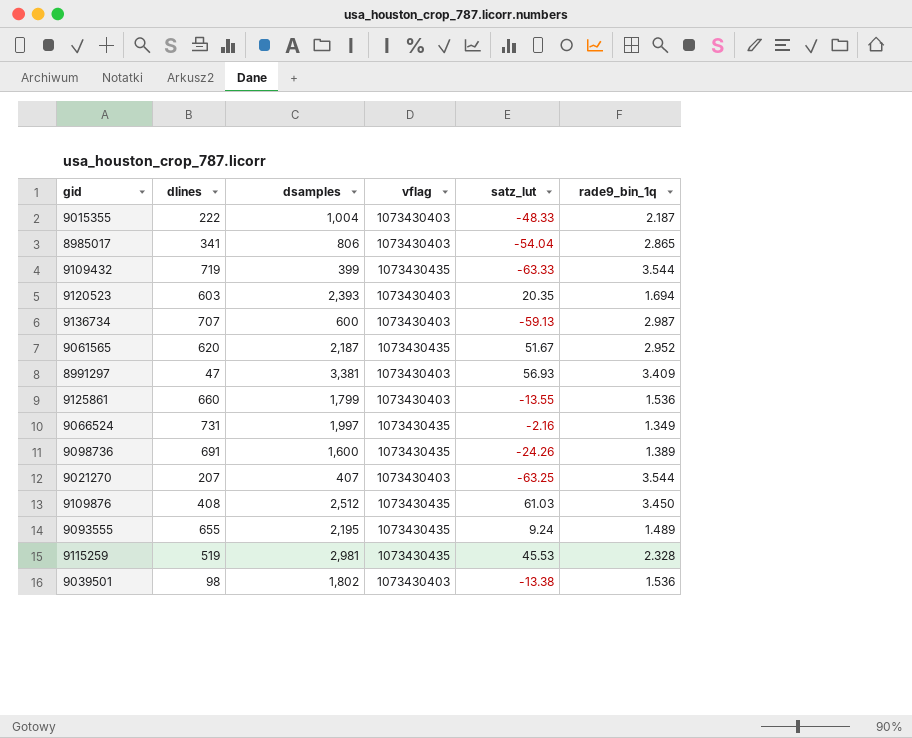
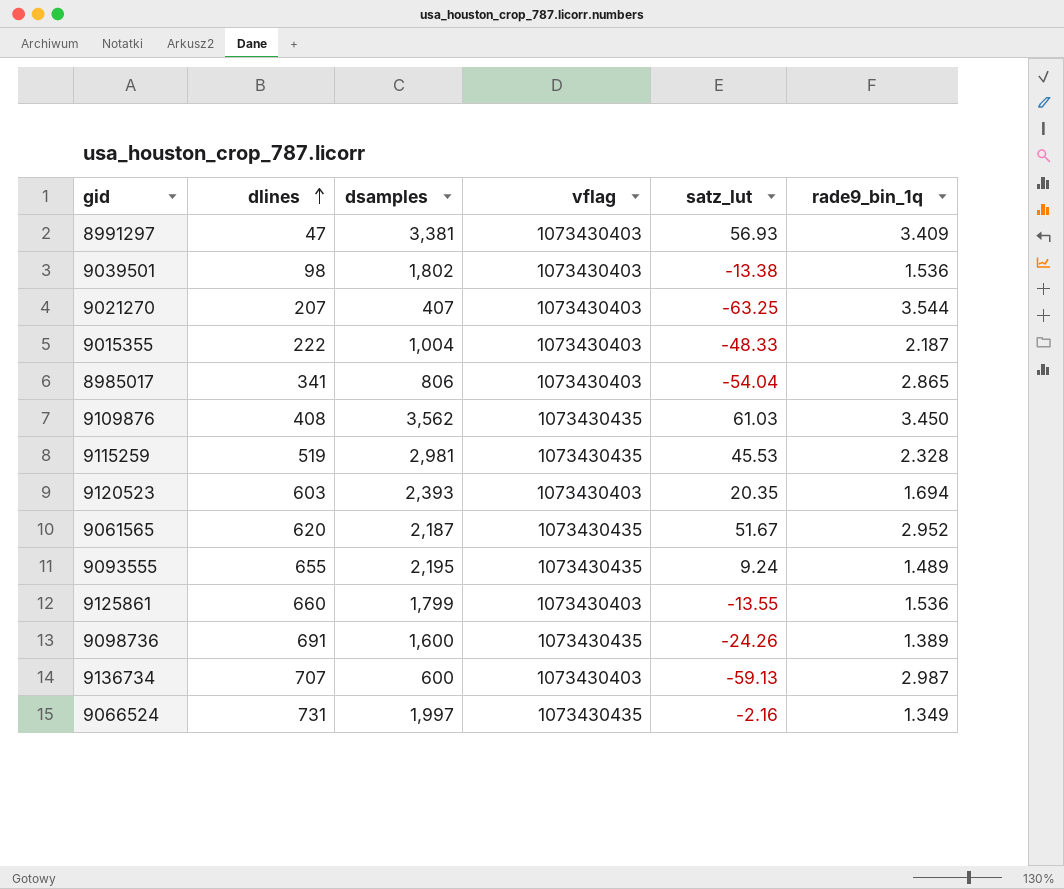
row order: none -> dlines ascending
row 9109432: 719 | 399 | 1073430435 | -63.33 | 3.544 -> none
9109876 | dsamples: 2,512 -> 3,562

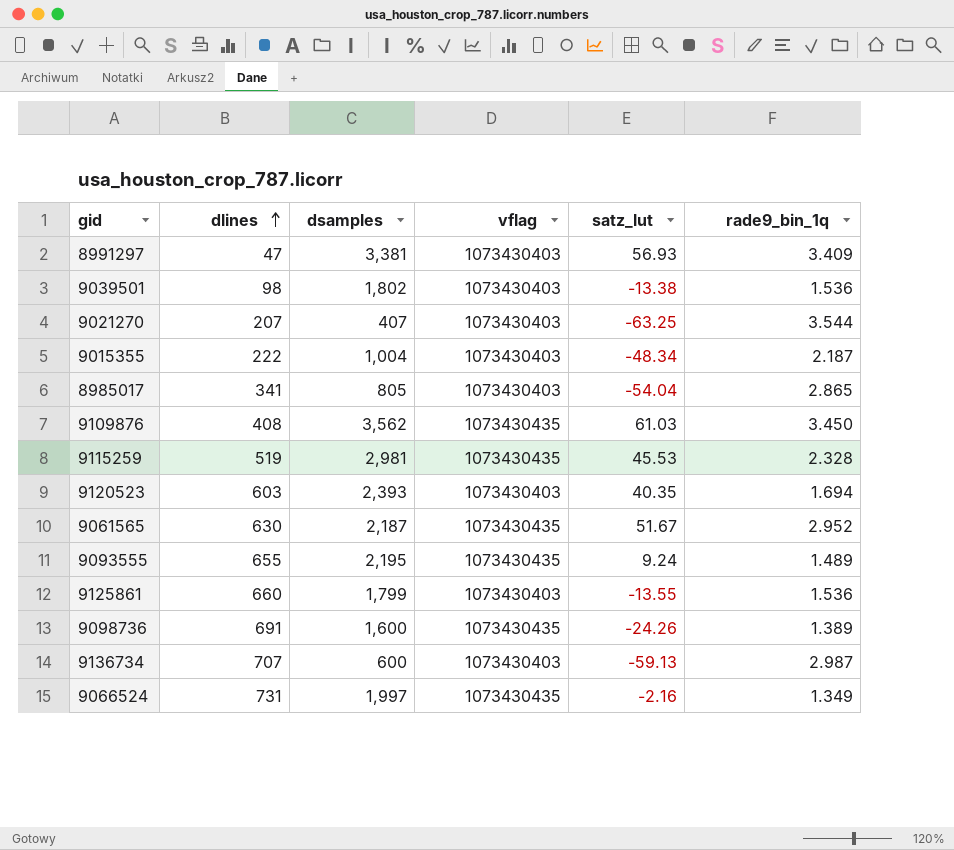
9015355 | satz_lut: -48.33 -> -48.34
8985017 | dsamples: 806 -> 805
9120523 | satz_lut: 20.35 -> 40.35
9061565 | dlines: 620 -> 630

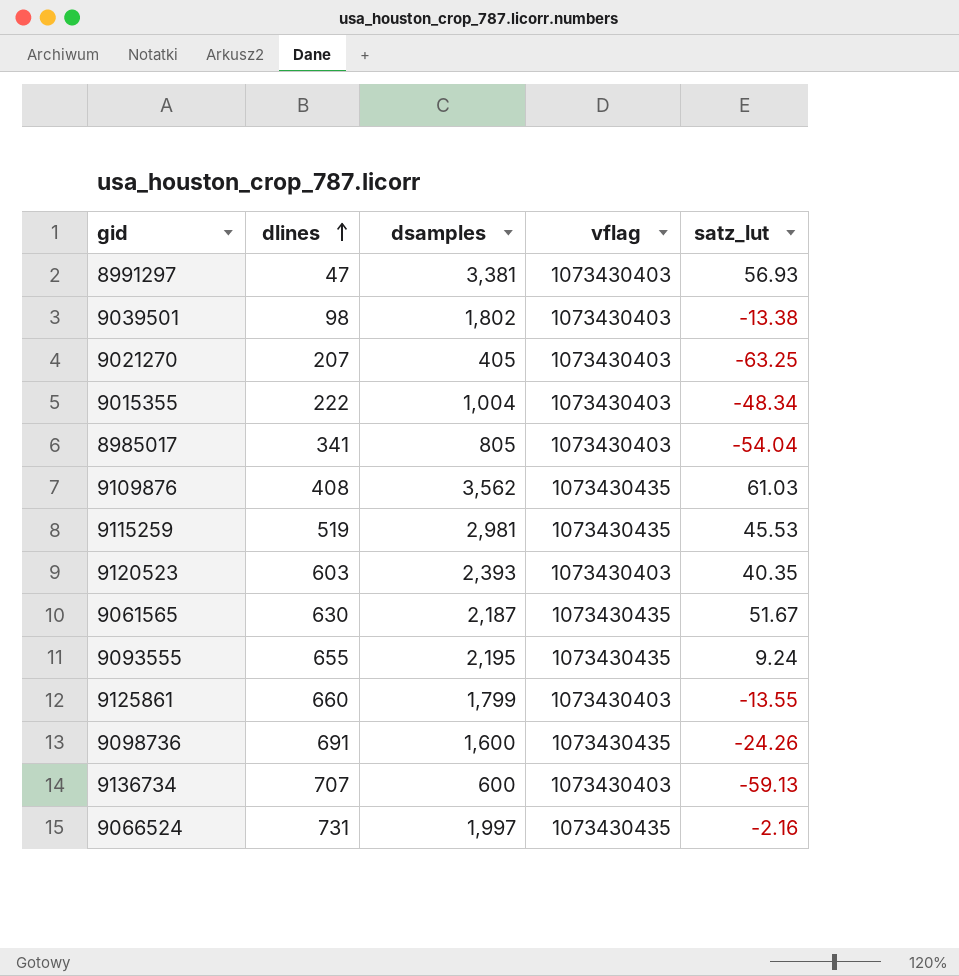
column rade9_bin_1q | position: 6 -> none
9021270 | dsamples: 407 -> 405

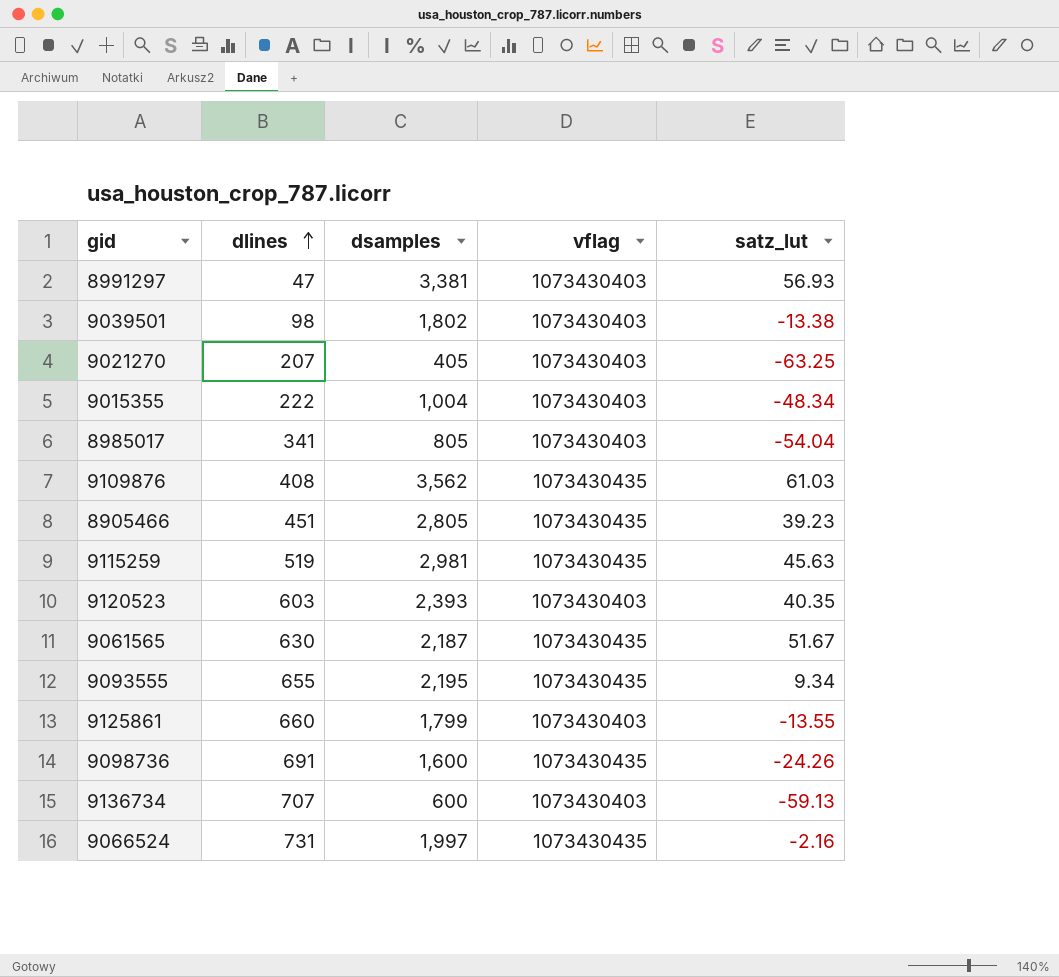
row 8905466: none -> 451 | 2,805 | 1073430435 | 39.23
9115259 | satz_lut: 45.53 -> 45.63
9093555 | satz_lut: 9.24 -> 9.34

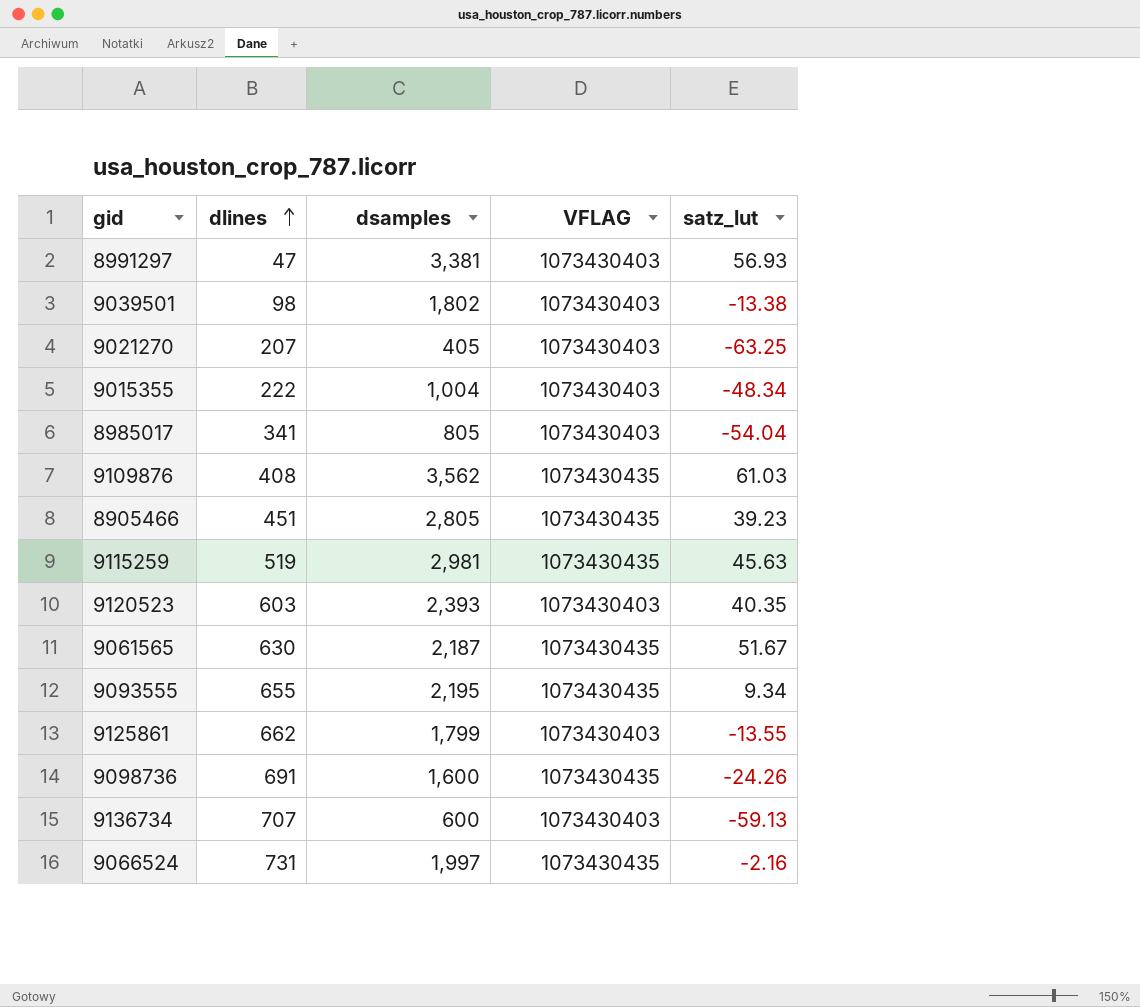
column name: vflag -> VFLAG
9125861 | dlines: 660 -> 662

